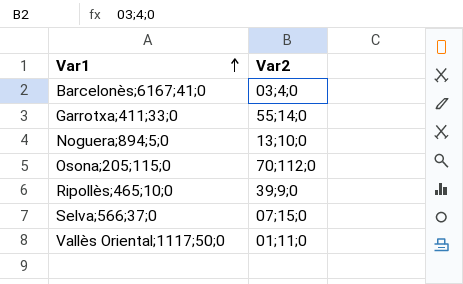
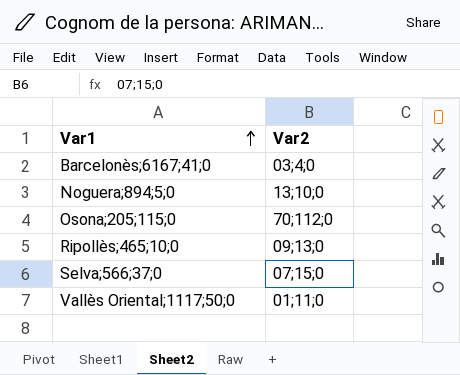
row Garrotxa;411;33;0: 55;14;0 -> none
Ripollès;465;10;0 | Var2: 39;9;0 -> 09;13;0

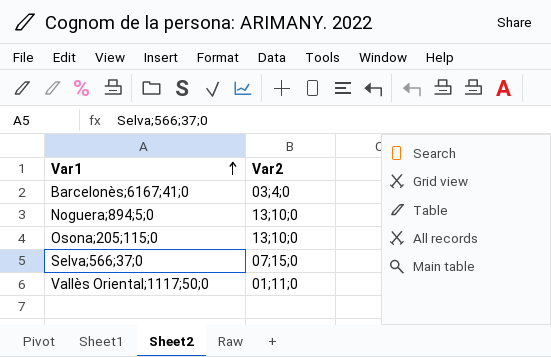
row Ripollès;465;10;0: 09;13;0 -> none
Osona;205;115;0 | Var2: 70;112;0 -> 13;10;0

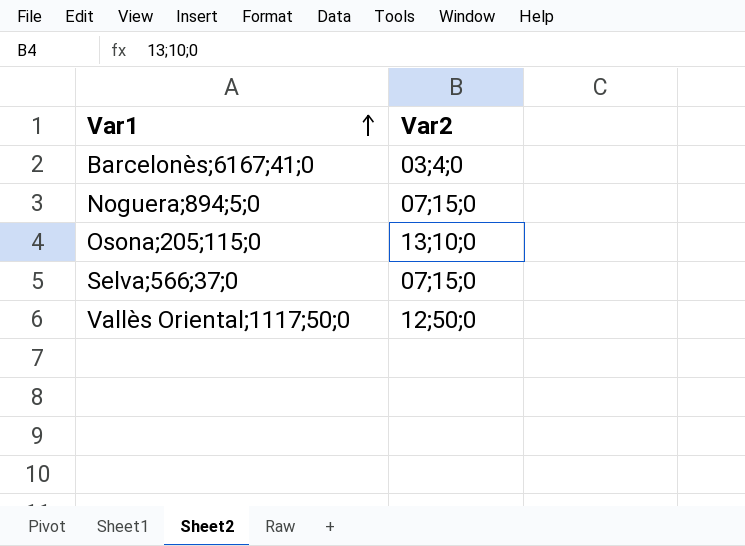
Noguera;894;5;0 | Var2: 13;10;0 -> 07;15;0
Vallès Oriental;1117;50;0 | Var2: 01;11;0 -> 12;50;0

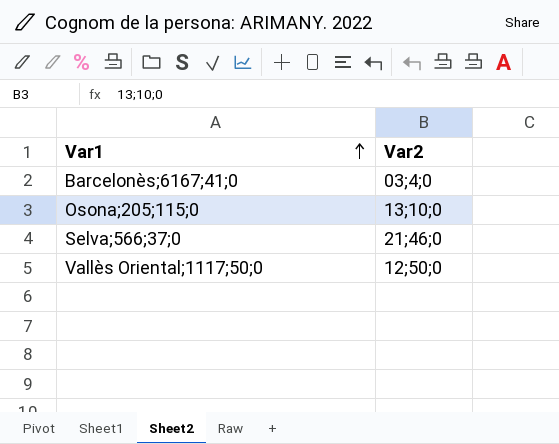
row Noguera;894;5;0: 07;15;0 -> none
Selva;566;37;0 | Var2: 07;15;0 -> 21;46;0

